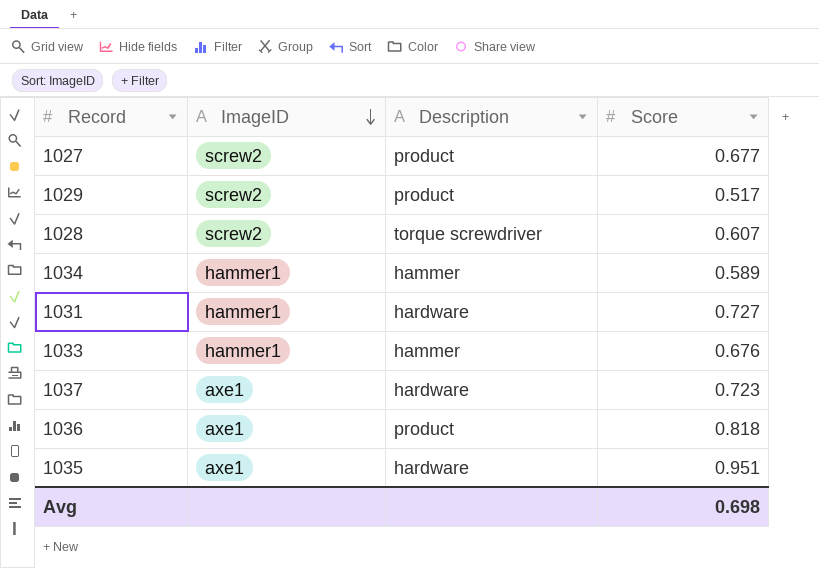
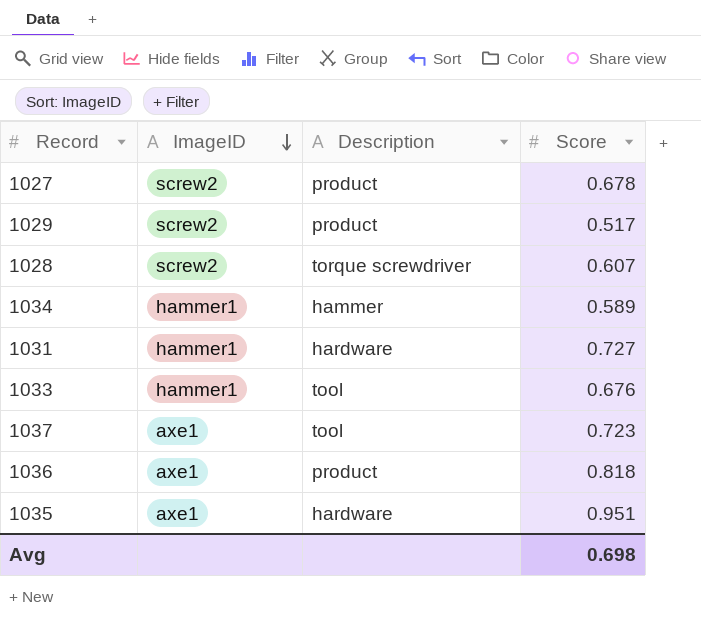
1027 | Score: 0.677 -> 0.678
1033 | Description: hammer -> tool
1037 | Description: hardware -> tool

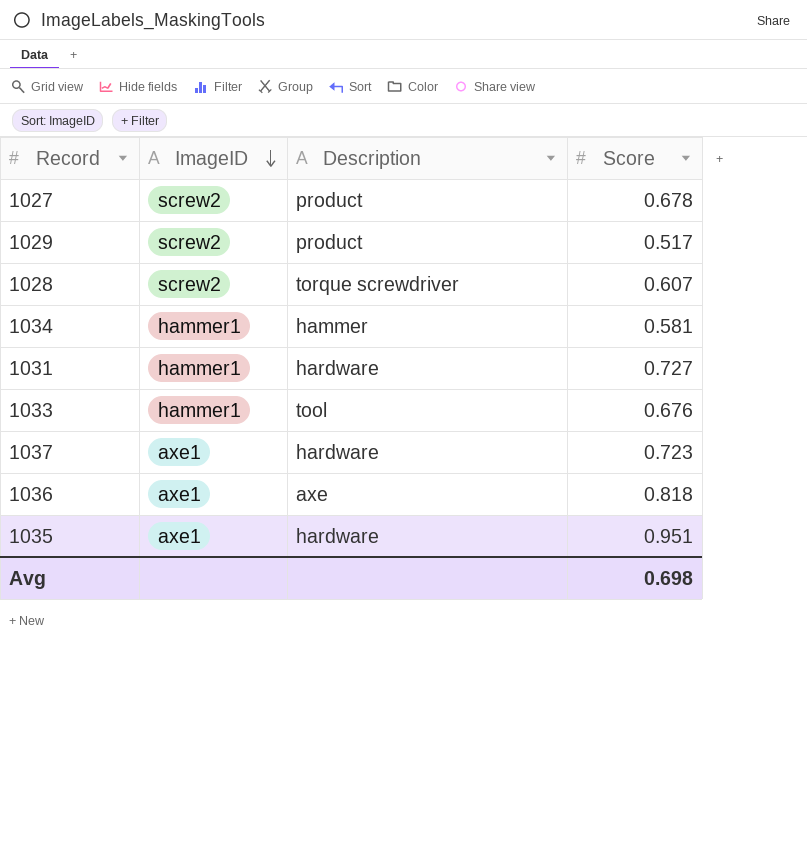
1034 | Score: 0.589 -> 0.581
1037 | Description: tool -> hardware
1036 | Description: product -> axe

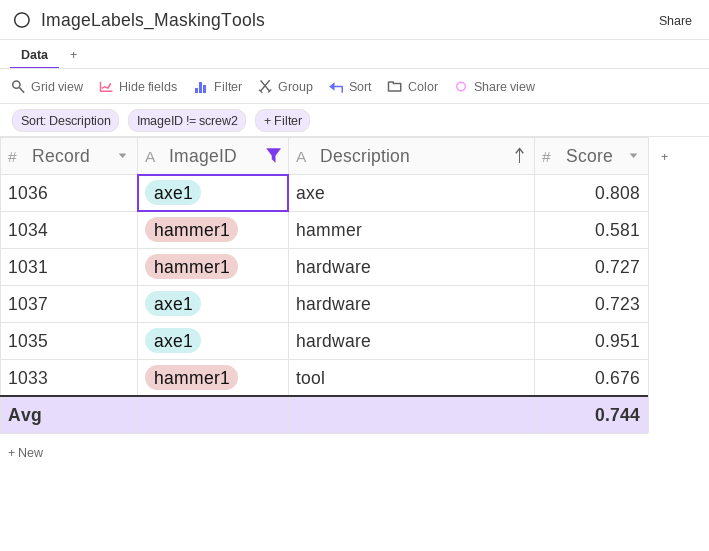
filter: none -> ImageID != screw2
row order: ImageID descending -> Description ascending
1036 | Score: 0.818 -> 0.808
Avg | Score: 0.698 -> 0.744

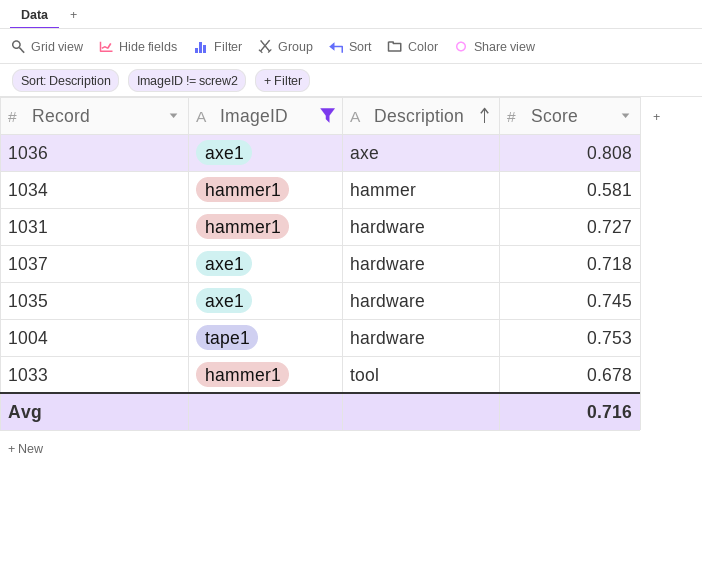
1037 | Score: 0.723 -> 0.718
1035 | Score: 0.951 -> 0.745
row 1004: none -> tape1 | hardware | 0.753
1033 | Score: 0.676 -> 0.678
Avg | Score: 0.744 -> 0.716

